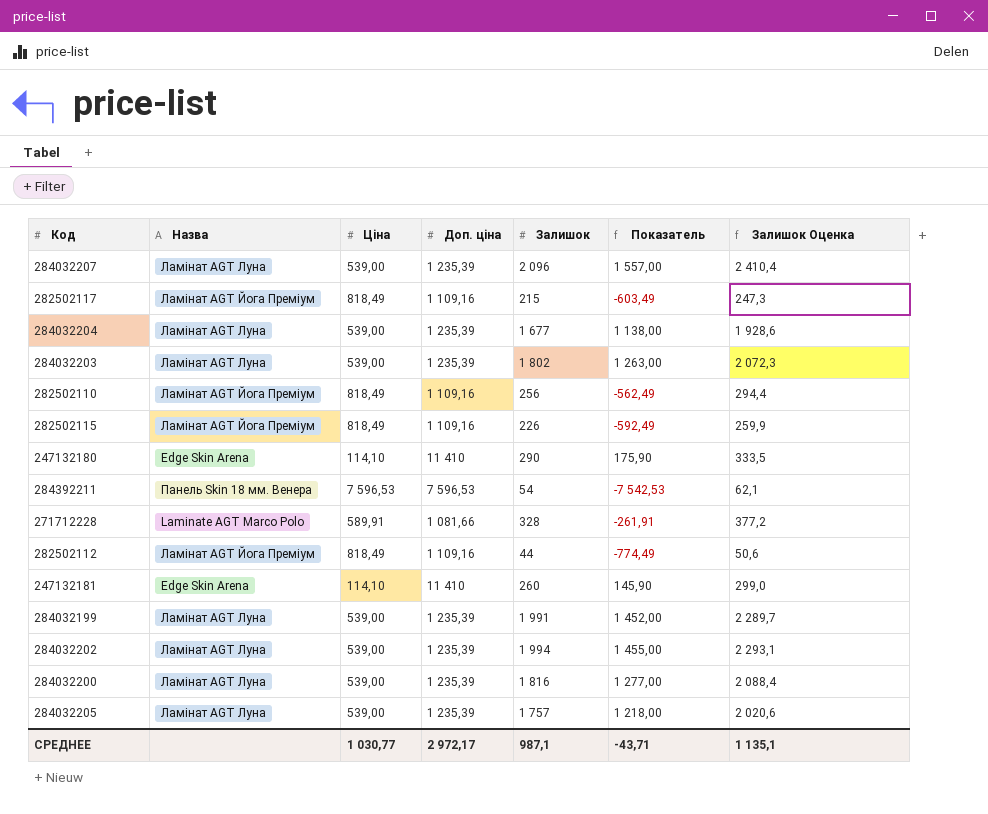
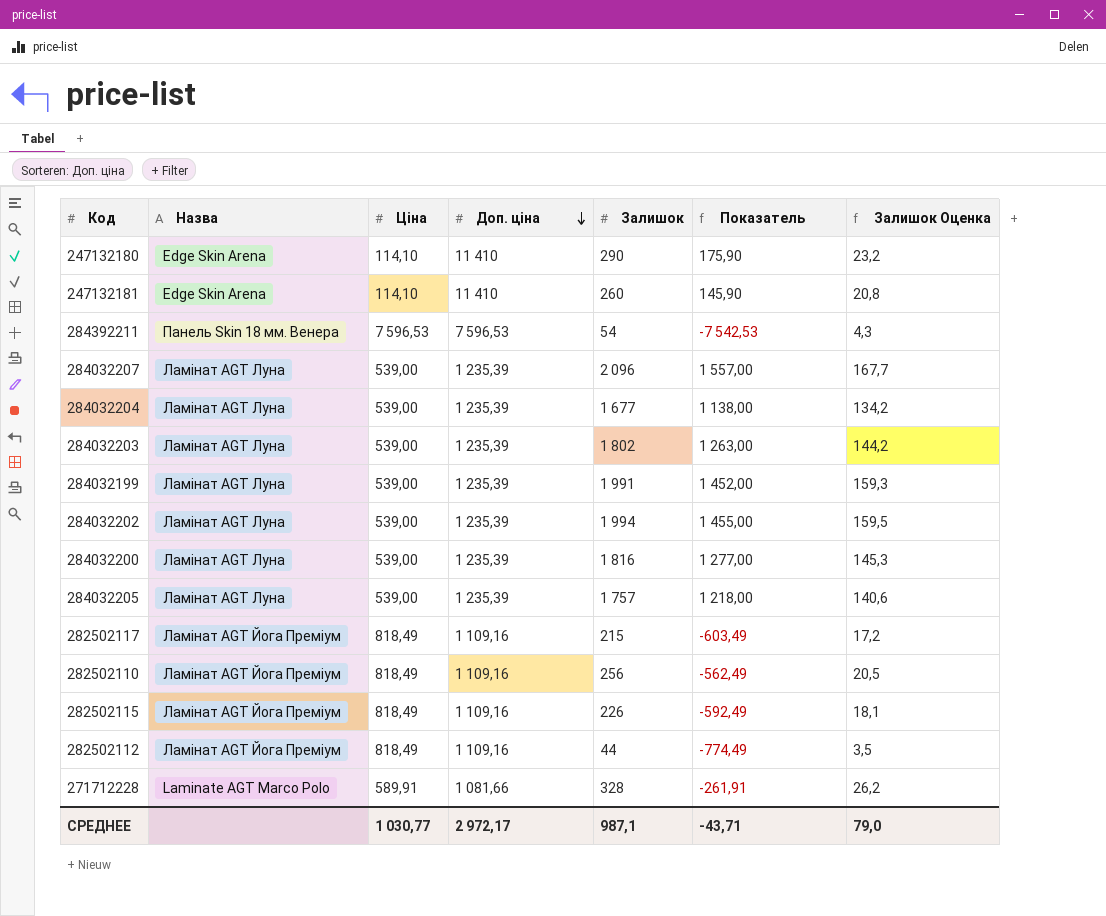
row order: none -> Доп. ціна descending
column Залишок Оценка | formula: [Залишок] * 1,15 -> [Залишок] * 0,08
СРЕДНЕЕ | Залишок Оценка: 1 135,1 -> 79,0

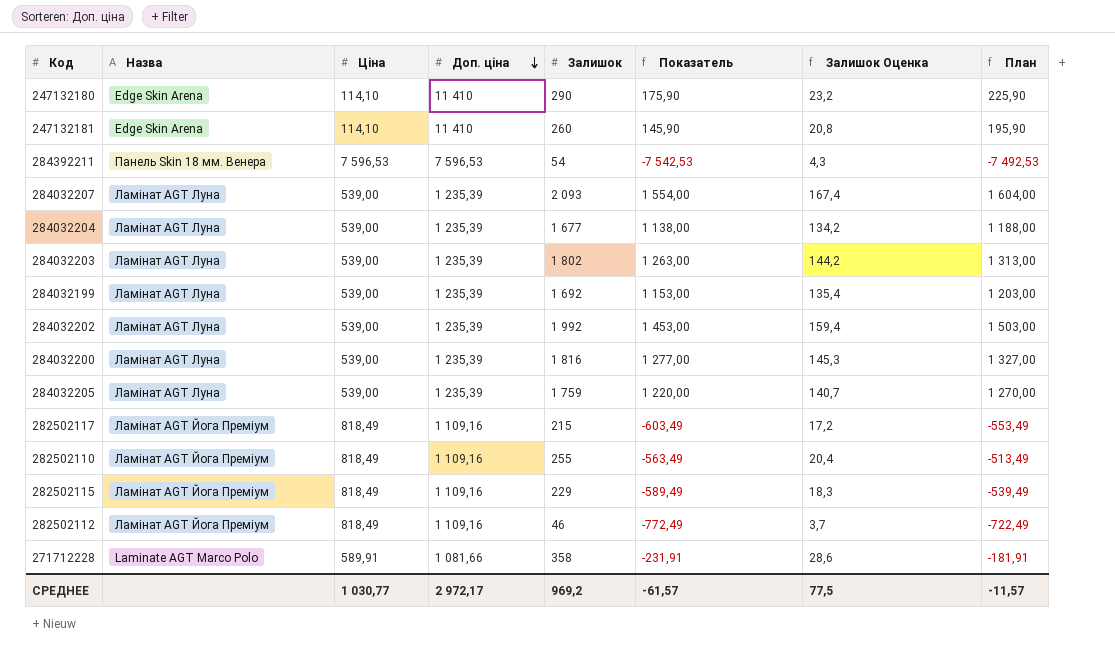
column План | formula: none -> [Показатель] + 50
284032207 | Залишок: 2 096 -> 2 093
284032207 | Показатель: 1 557,00 -> 1 554,00
284032207 | Залишок Оценка: 167,7 -> 167,4
284032199 | Залишок: 1 991 -> 1 692
284032199 | Показатель: 1 452,00 -> 1 153,00
284032199 | Залишок Оценка: 159,3 -> 135,4
284032202 | Залишок: 1 994 -> 1 992
284032202 | Показатель: 1 455,00 -> 1 453,00
284032202 | Залишок Оценка: 159,5 -> 159,4
284032205 | Залишок: 1 757 -> 1 759
284032205 | Показатель: 1 218,00 -> 1 220,00
284032205 | Залишок Оценка: 140,6 -> 140,7
282502110 | Залишок: 256 -> 255
282502110 | Показатель: -562,49 -> -563,49
282502110 | Залишок Оценка: 20,5 -> 20,4
282502115 | Залишок: 226 -> 229
282502115 | Показатель: -592,49 -> -589,49
282502115 | Залишок Оценка: 18,1 -> 18,3
282502112 | Залишок: 44 -> 46
282502112 | Показатель: -774,49 -> -772,49
282502112 | Залишок Оценка: 3,5 -> 3,7
271712228 | Залишок: 328 -> 358
271712228 | Показатель: -261,91 -> -231,91
271712228 | Залишок Оценка: 26,2 -> 28,6
СРЕДНЕЕ | Залишок: 987,1 -> 969,2
СРЕДНЕЕ | Показатель: -43,71 -> -61,57
СРЕДНЕЕ | Залишок Оценка: 79,0 -> 77,5

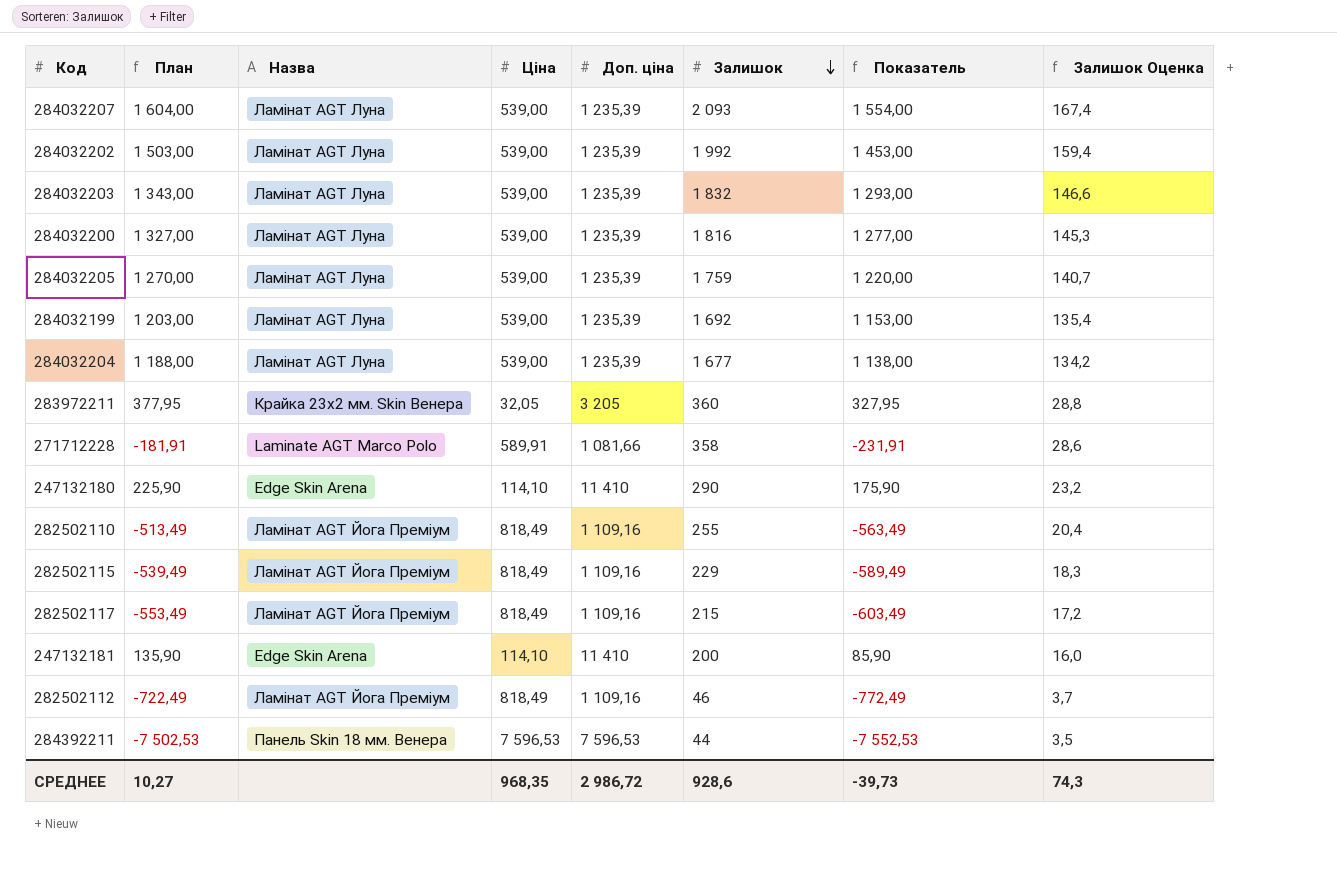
row order: Доп. ціна descending -> Залишок descending
column План | position: 8 -> 2
284032203 | План: 1 313,00 -> 1 343,00
284032203 | Залишок: 1 802 -> 1 832
284032203 | Показатель: 1 263,00 -> 1 293,00
284032203 | Залишок Оценка: 144,2 -> 146,6
row 283972211: none -> 377,95 | Крайка 23x2 мм. Skin Венера | 32,05 | 3 205 | 360 | 327,95 | 28,8
247132181 | План: 195,90 -> 135,90
247132181 | Залишок: 260 -> 200
247132181 | Показатель: 145,90 -> 85,90
247132181 | Залишок Оценка: 20,8 -> 16,0
284392211 | План: -7 492,53 -> -7 502,53
284392211 | Залишок: 54 -> 44
284392211 | Показатель: -7 542,53 -> -7 552,53
284392211 | Залишок Оценка: 4,3 -> 3,5
СРЕДНЕЕ | План: -11,57 -> 10,27
СРЕДНЕЕ | Ціна: 1 030,77 -> 968,35
СРЕДНЕЕ | Доп. ціна: 2 972,17 -> 2 986,72
СРЕДНЕЕ | Залишок: 969,2 -> 928,6
СРЕДНЕЕ | Показатель: -61,57 -> -39,73
СРЕДНЕЕ | Залишок Оценка: 77,5 -> 74,3

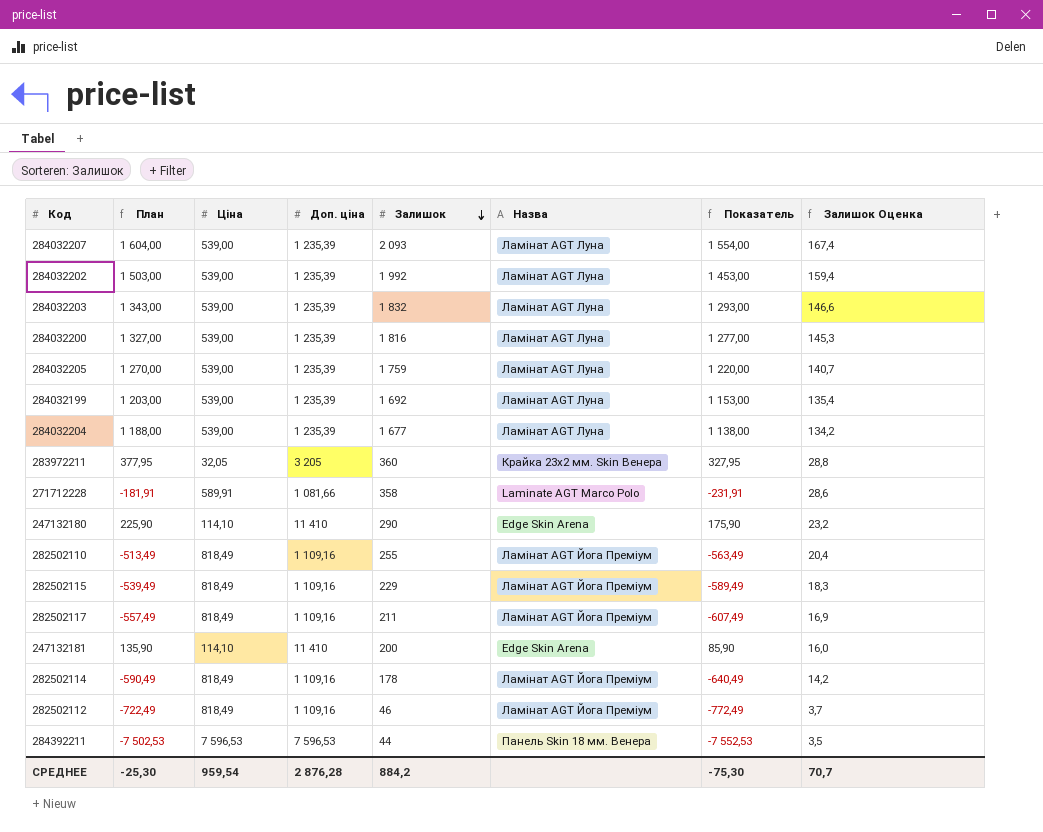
column Назва | position: 3 -> 6
282502117 | План: -553,49 -> -557,49
282502117 | Залишок: 215 -> 211
282502117 | Показатель: -603,49 -> -607,49
282502117 | Залишок Оценка: 17,2 -> 16,9
row 282502114: none -> -590,49 | 818,49 | 1 109,16 | 178 | Ламінат AGT Йога Преміум | -640,49 | 14,2
СРЕДНЕЕ | План: 10,27 -> -25,30
СРЕДНЕЕ | Ціна: 968,35 -> 959,54
СРЕДНЕЕ | Доп. ціна: 2 986,72 -> 2 876,28
СРЕДНЕЕ | Залишок: 928,6 -> 884,2
СРЕДНЕЕ | Показатель: -39,73 -> -75,30
СРЕДНЕЕ | Залишок Оценка: 74,3 -> 70,7

